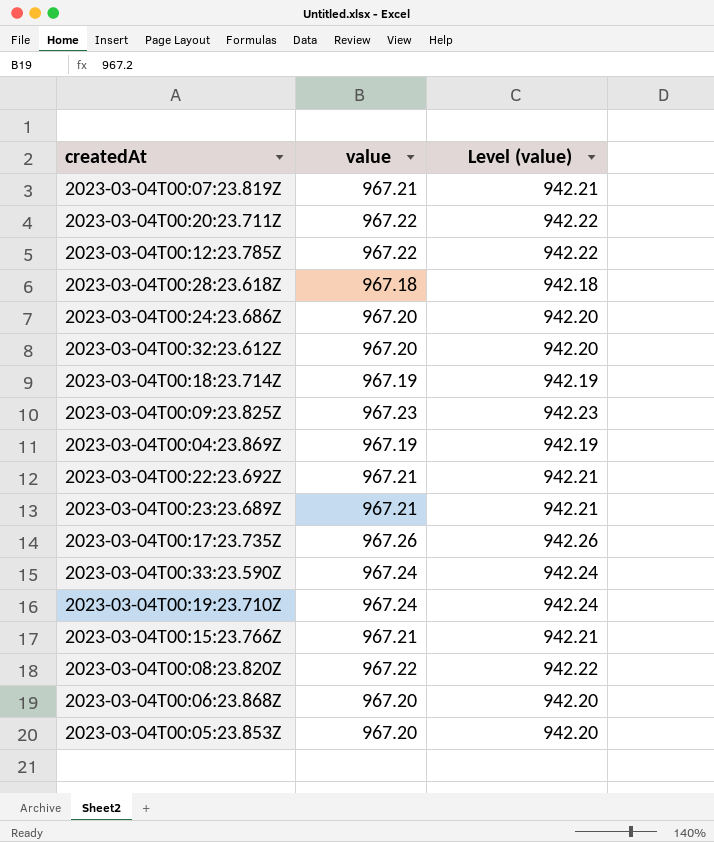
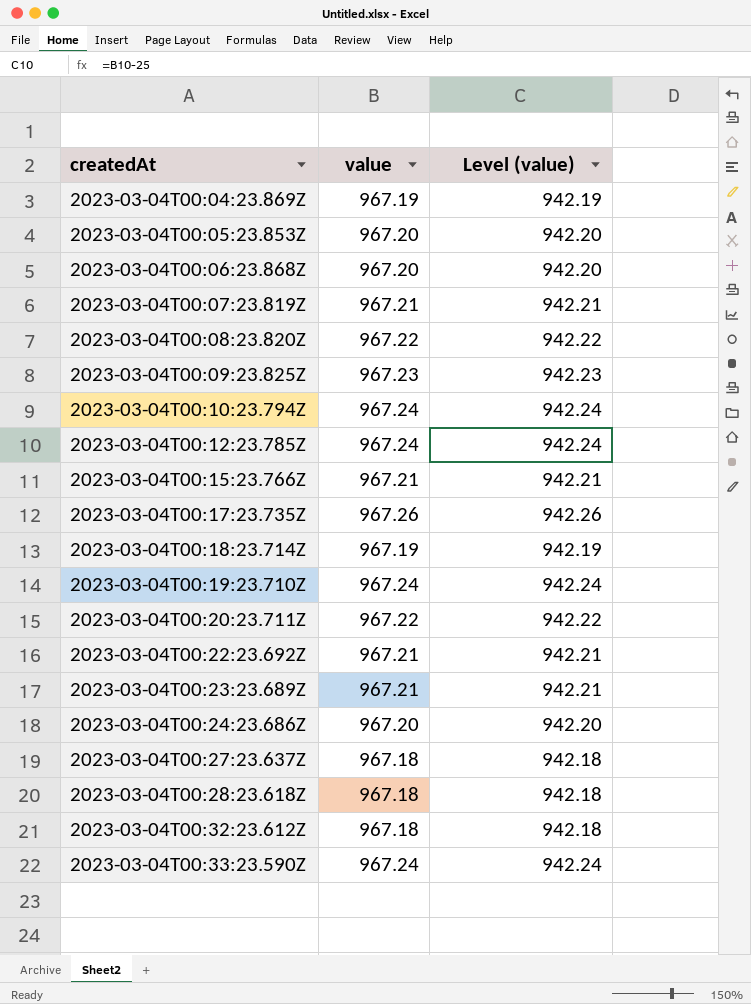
row order: none -> createdAt ascending
row 2023-03-04T00:10:23.794Z: none -> 967.24 | 942.24
2023-03-04T00:12:23.785Z | value: 967.22 -> 967.24
2023-03-04T00:12:23.785Z | Level (value): 942.22 -> 942.24
row 2023-03-04T00:27:23.637Z: none -> 967.18 | 942.18
2023-03-04T00:32:23.612Z | value: 967.20 -> 967.18
2023-03-04T00:32:23.612Z | Level (value): 942.20 -> 942.18

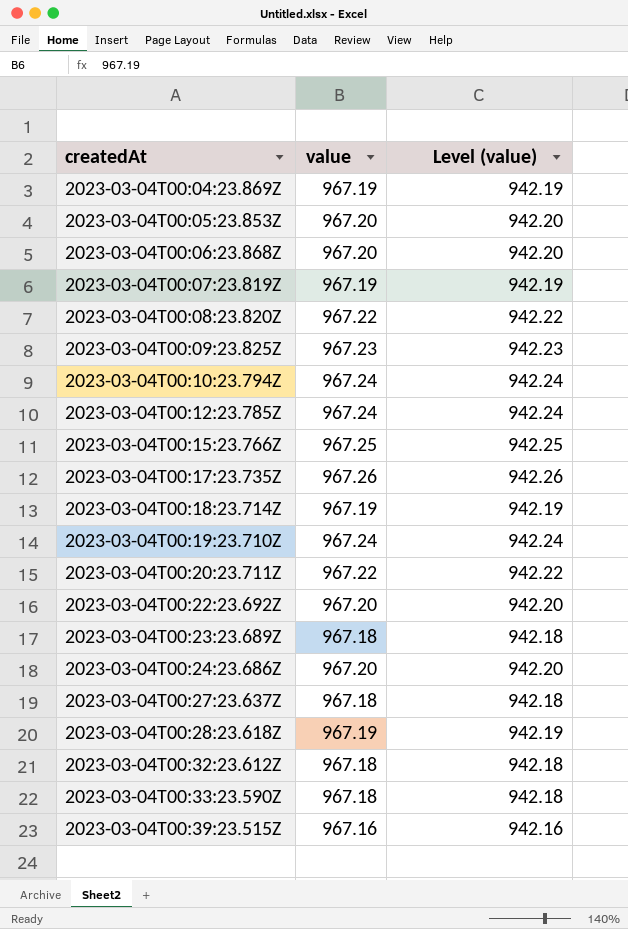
2023-03-04T00:07:23.819Z | value: 967.21 -> 967.19
2023-03-04T00:07:23.819Z | Level (value): 942.21 -> 942.19
2023-03-04T00:15:23.766Z | value: 967.21 -> 967.25
2023-03-04T00:15:23.766Z | Level (value): 942.21 -> 942.25
2023-03-04T00:22:23.692Z | value: 967.21 -> 967.20
2023-03-04T00:22:23.692Z | Level (value): 942.21 -> 942.20
2023-03-04T00:23:23.689Z | value: 967.21 -> 967.18
2023-03-04T00:23:23.689Z | Level (value): 942.21 -> 942.18
2023-03-04T00:28:23.618Z | value: 967.18 -> 967.19
2023-03-04T00:28:23.618Z | Level (value): 942.18 -> 942.19
2023-03-04T00:33:23.590Z | value: 967.24 -> 967.18
2023-03-04T00:33:23.590Z | Level (value): 942.24 -> 942.18
row 2023-03-04T00:39:23.515Z: none -> 967.16 | 942.16

